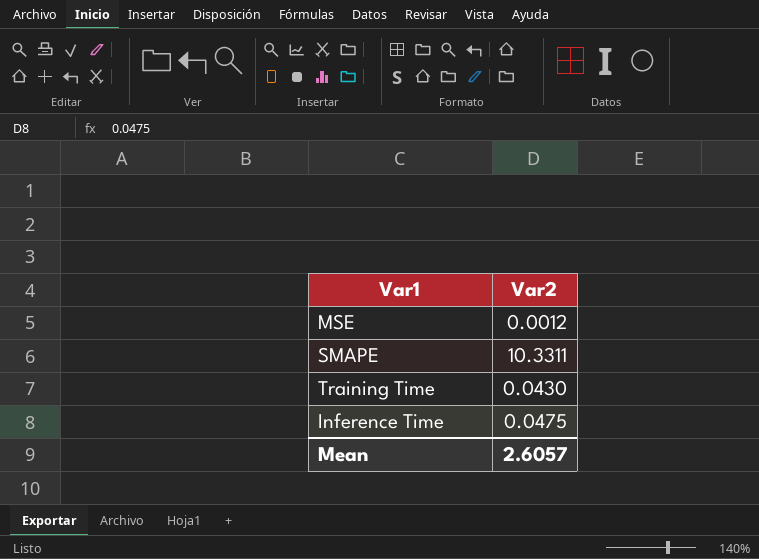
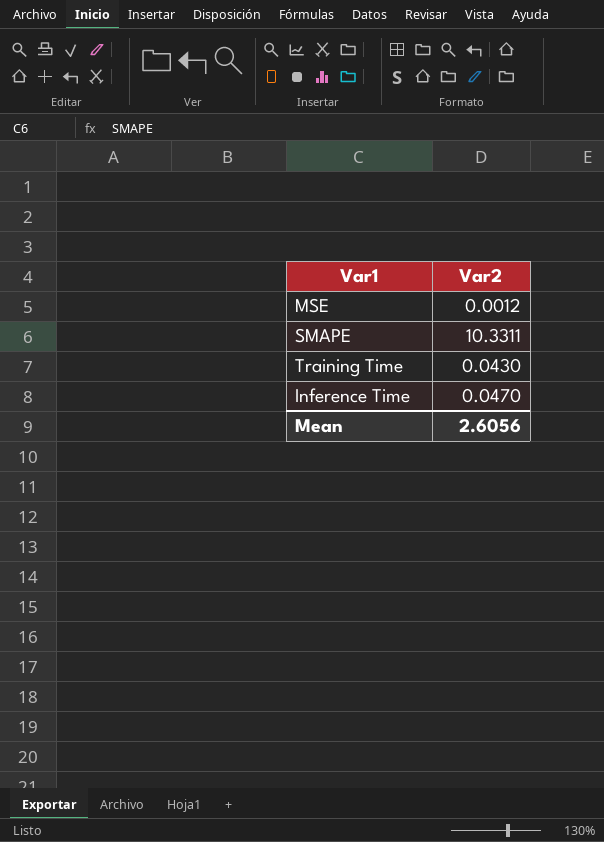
Inference Time | Var2: 0.0475 -> 0.0470
Mean | Var2: 2.6057 -> 2.6056

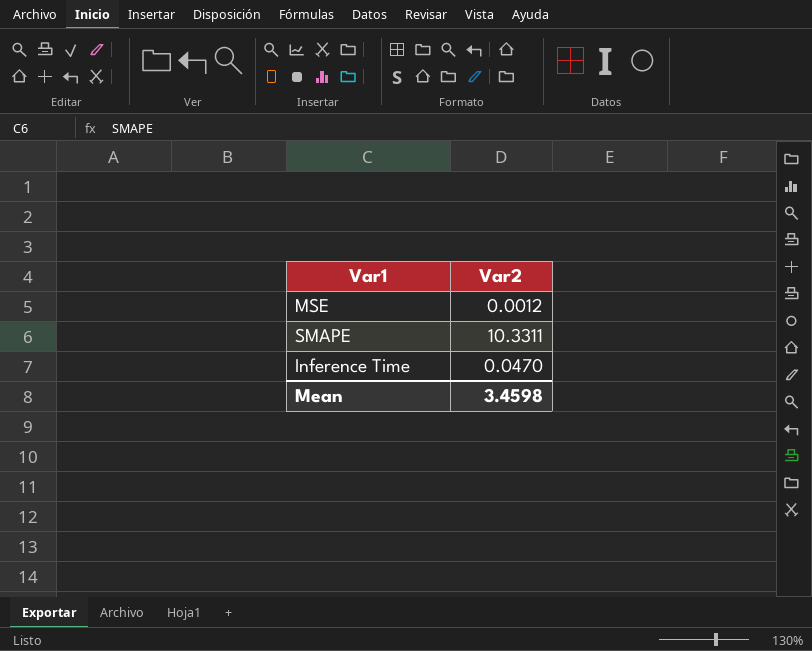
row Training Time: 0.0430 -> none
Mean | Var2: 2.6056 -> 3.4598

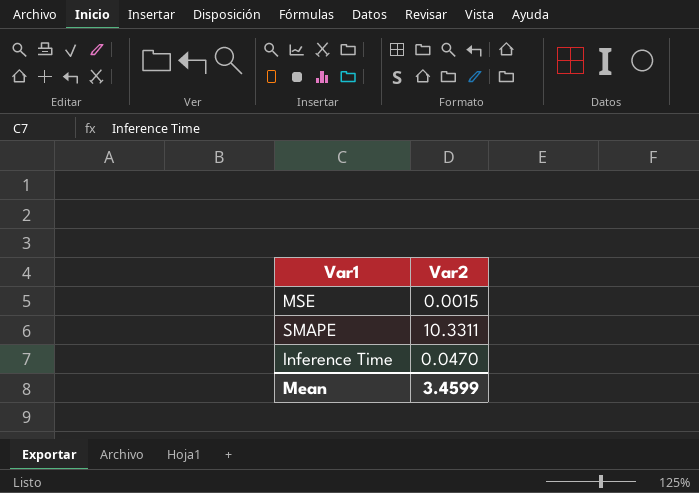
MSE | Var2: 0.0012 -> 0.0015
Mean | Var2: 3.4598 -> 3.4599

